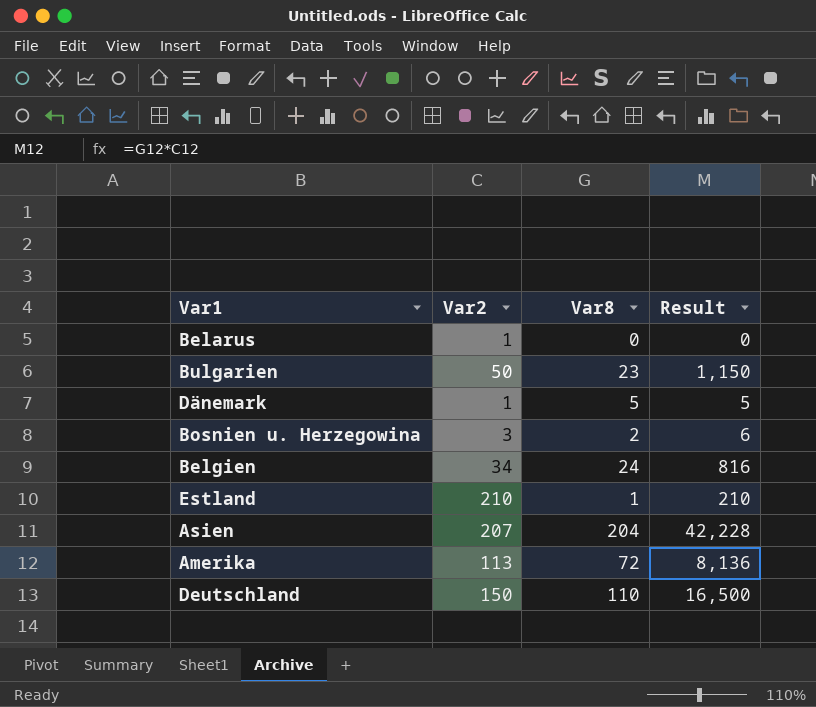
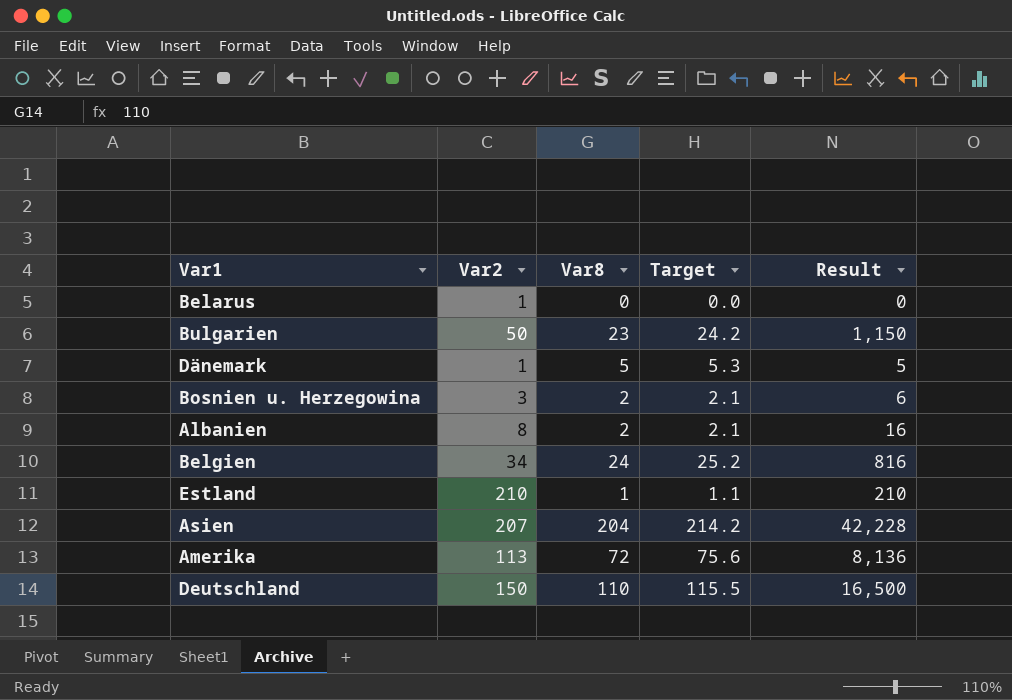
column Target | formula: none -> [Var8] * 1.05
row Albanien: none -> 8 | 2 | 2.1 | 16

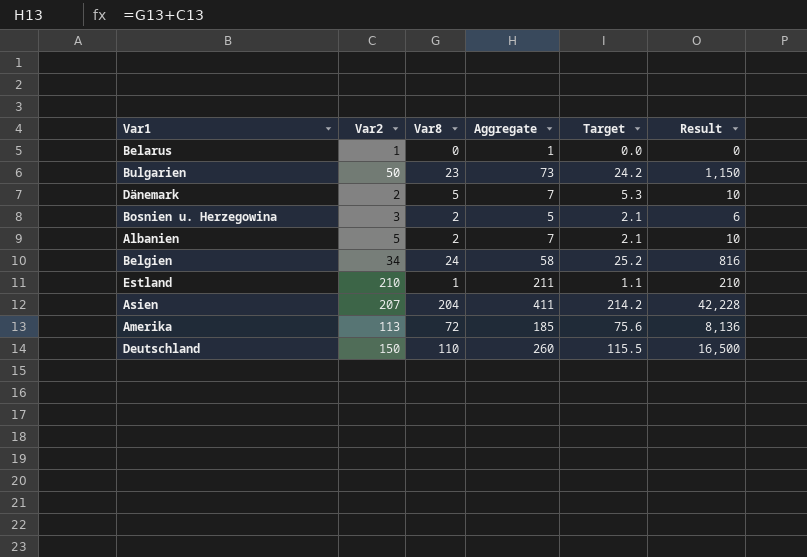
column Aggregate | formula: none -> [Var2] + [Var8]
Dänemark | Var2: 1 -> 2
Dänemark | Result: 5 -> 10
Albanien | Var2: 8 -> 5
Albanien | Result: 16 -> 10

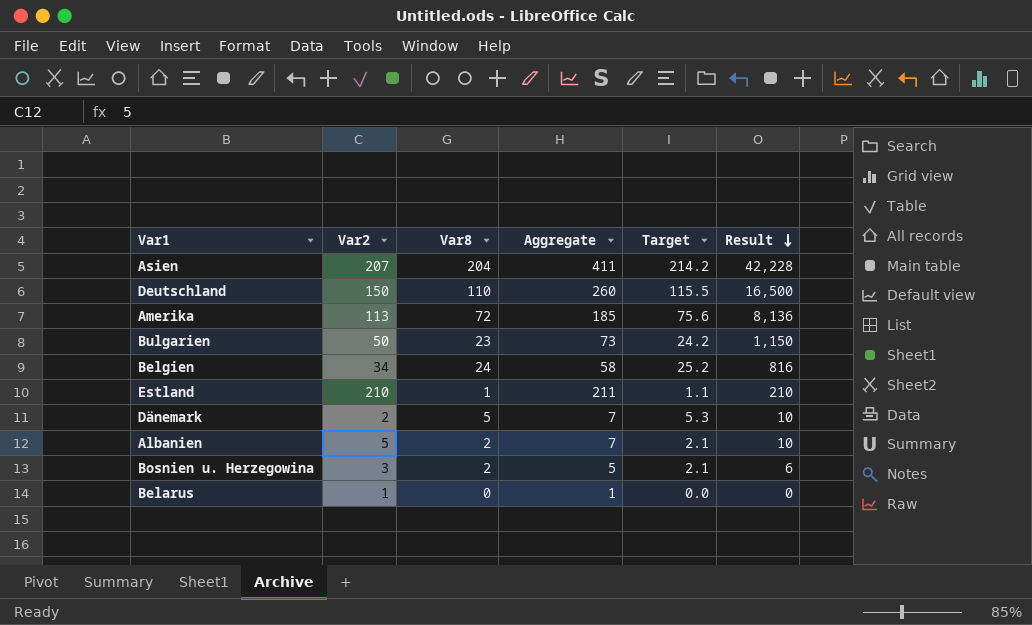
row order: none -> Result descending

